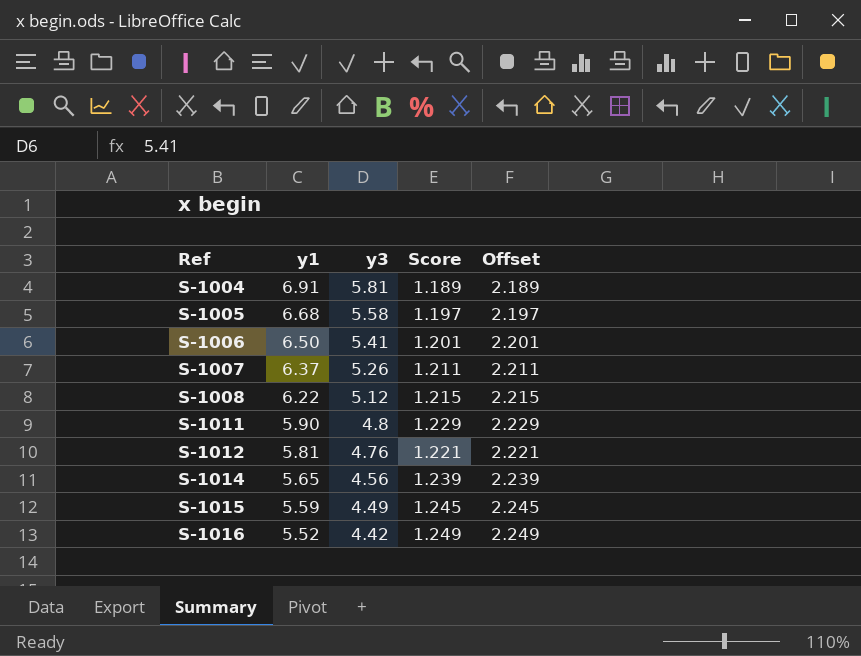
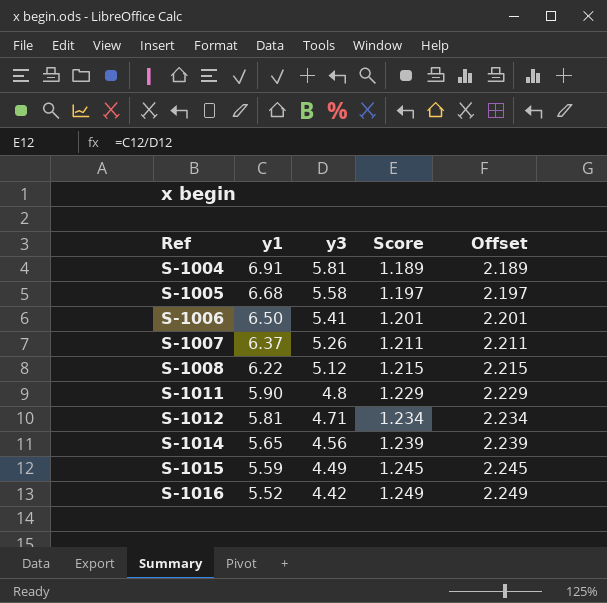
S-1012 | y3: 4.76 -> 4.71
S-1012 | Score: 1.221 -> 1.234
S-1012 | Offset: 2.221 -> 2.234

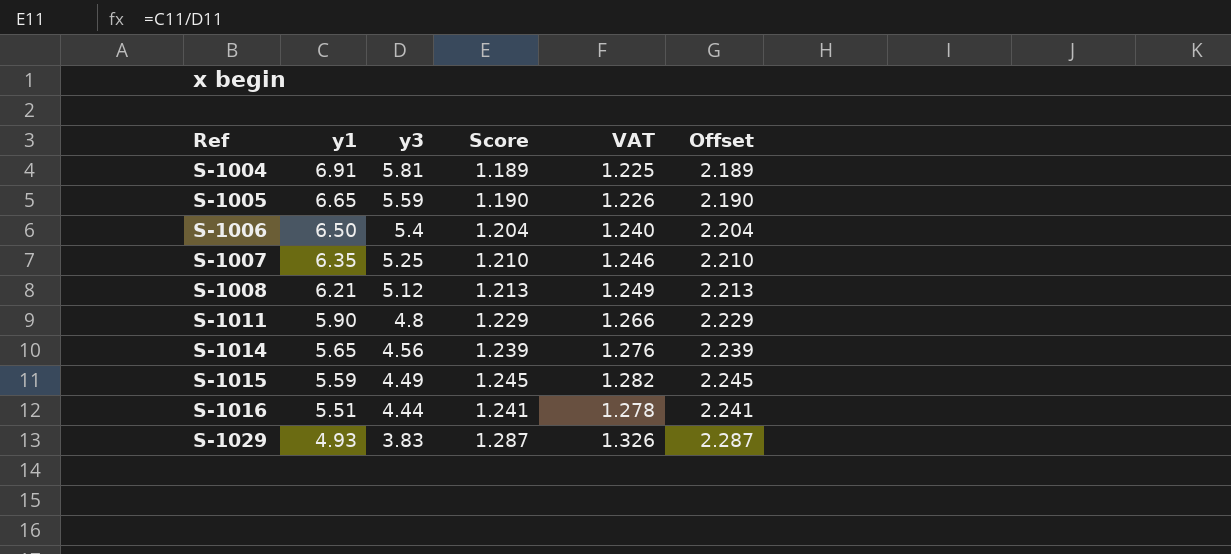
column VAT | formula: none -> [Score] * 1.03
row S-1012: 5.81 | 4.71 | 1.234 | 2.234 -> none
S-1005 | y1: 6.68 -> 6.65
S-1005 | y3: 5.58 -> 5.59
S-1005 | Score: 1.197 -> 1.190
S-1005 | Offset: 2.197 -> 2.190
S-1006 | y3: 5.41 -> 5.4
S-1006 | Score: 1.201 -> 1.204
S-1006 | Offset: 2.201 -> 2.204
S-1007 | y1: 6.37 -> 6.35
S-1007 | y3: 5.26 -> 5.25
S-1007 | Score: 1.211 -> 1.210
S-1007 | Offset: 2.211 -> 2.210
S-1008 | y1: 6.22 -> 6.21
S-1008 | Score: 1.215 -> 1.213
S-1008 | Offset: 2.215 -> 2.213
S-1016 | y1: 5.52 -> 5.51
S-1016 | y3: 4.42 -> 4.44
S-1016 | Score: 1.249 -> 1.241
S-1016 | Offset: 2.249 -> 2.241
row S-1029: none -> 4.93 | 3.83 | 1.287 | 1.326 | 2.287

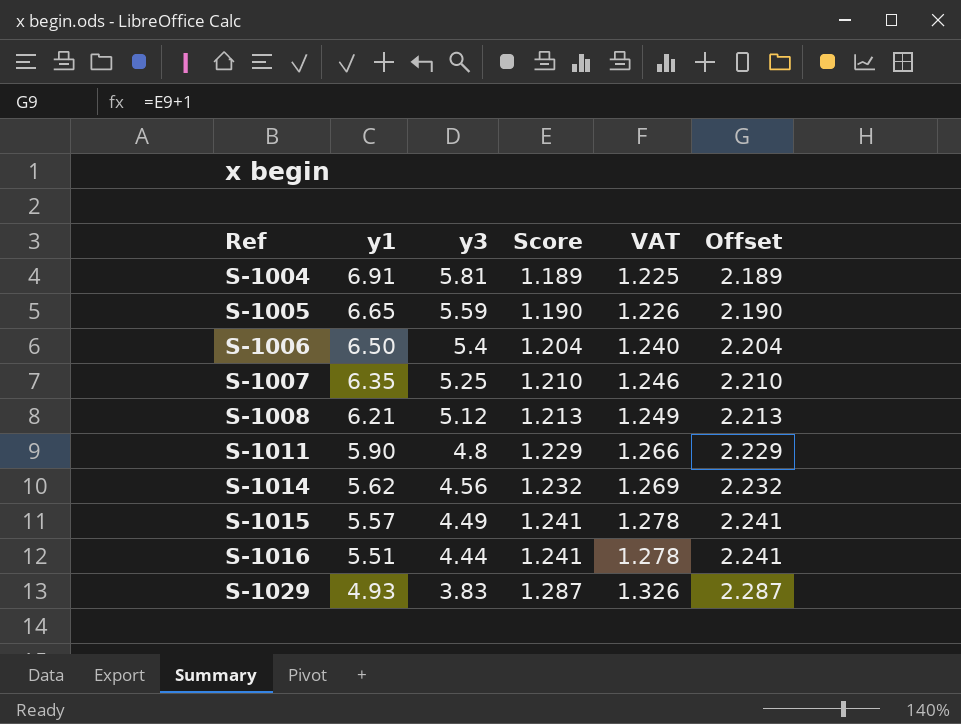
S-1014 | y1: 5.65 -> 5.62
S-1014 | Score: 1.239 -> 1.232
S-1014 | VAT: 1.276 -> 1.269
S-1014 | Offset: 2.239 -> 2.232
S-1015 | y1: 5.59 -> 5.57
S-1015 | Score: 1.245 -> 1.241
S-1015 | VAT: 1.282 -> 1.278
S-1015 | Offset: 2.245 -> 2.241

